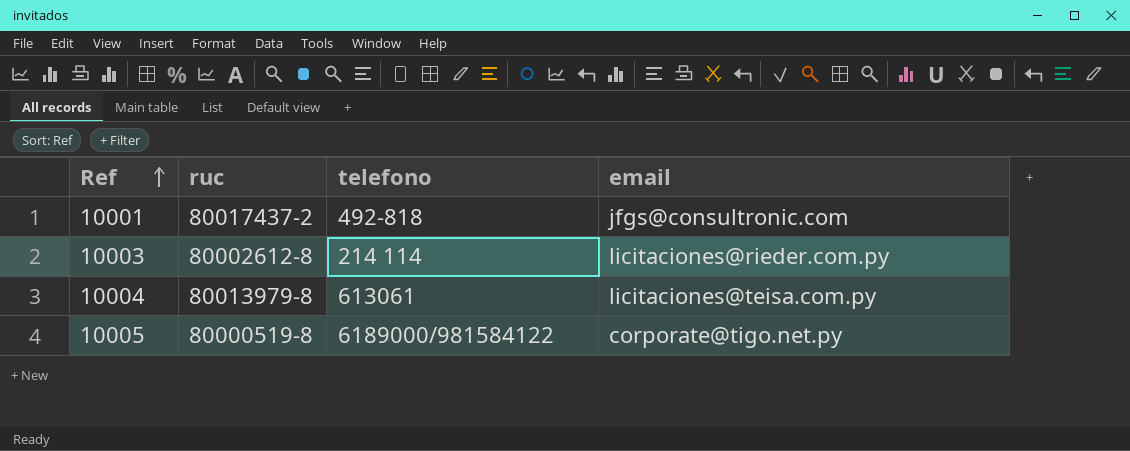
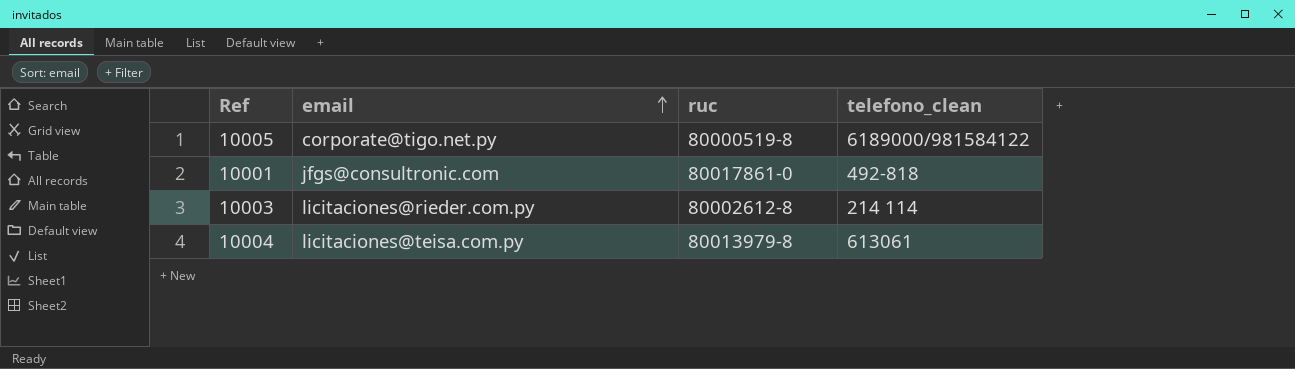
row order: Ref ascending -> email ascending
column email | position: 4 -> 2
column name: telefono -> telefono_clean
10001 | ruc: 80017437-2 -> 80017861-0

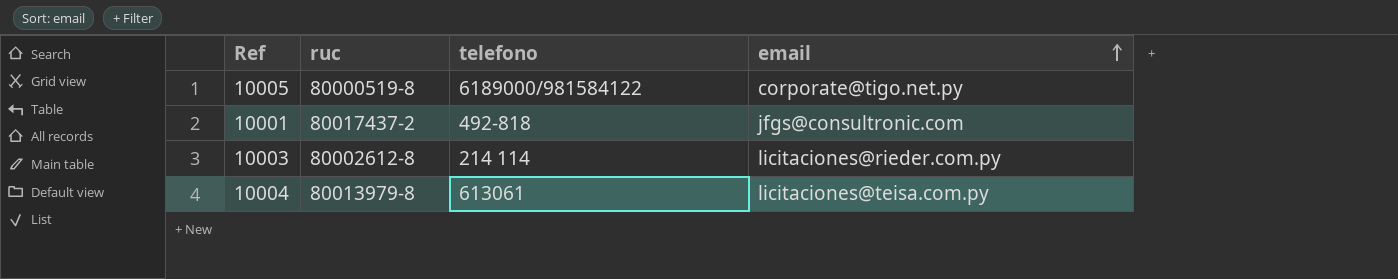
column name: telefono_clean -> telefono
column email | position: 2 -> 4
10001 | ruc: 80017861-0 -> 80017437-2

